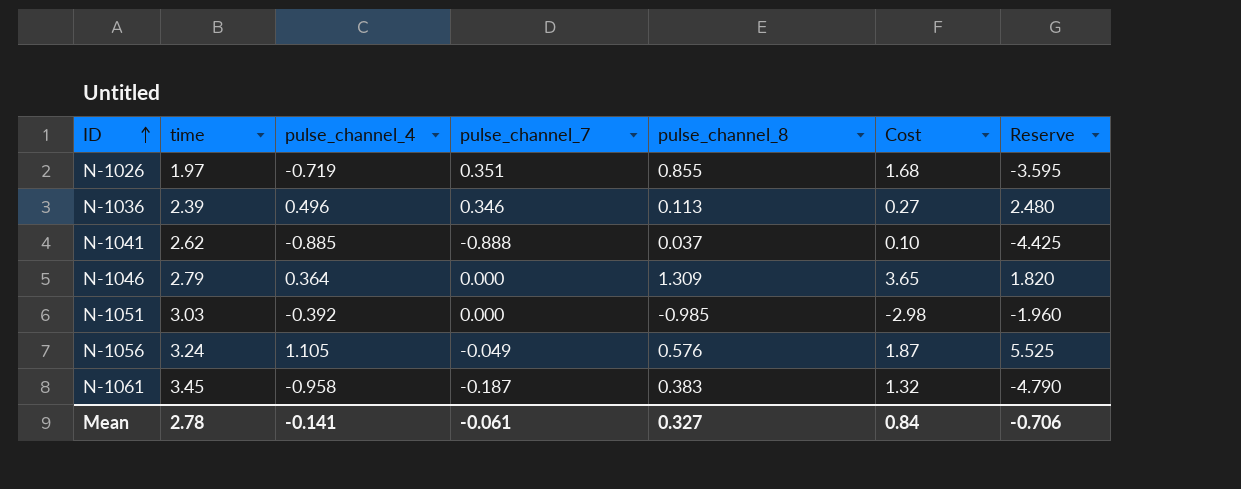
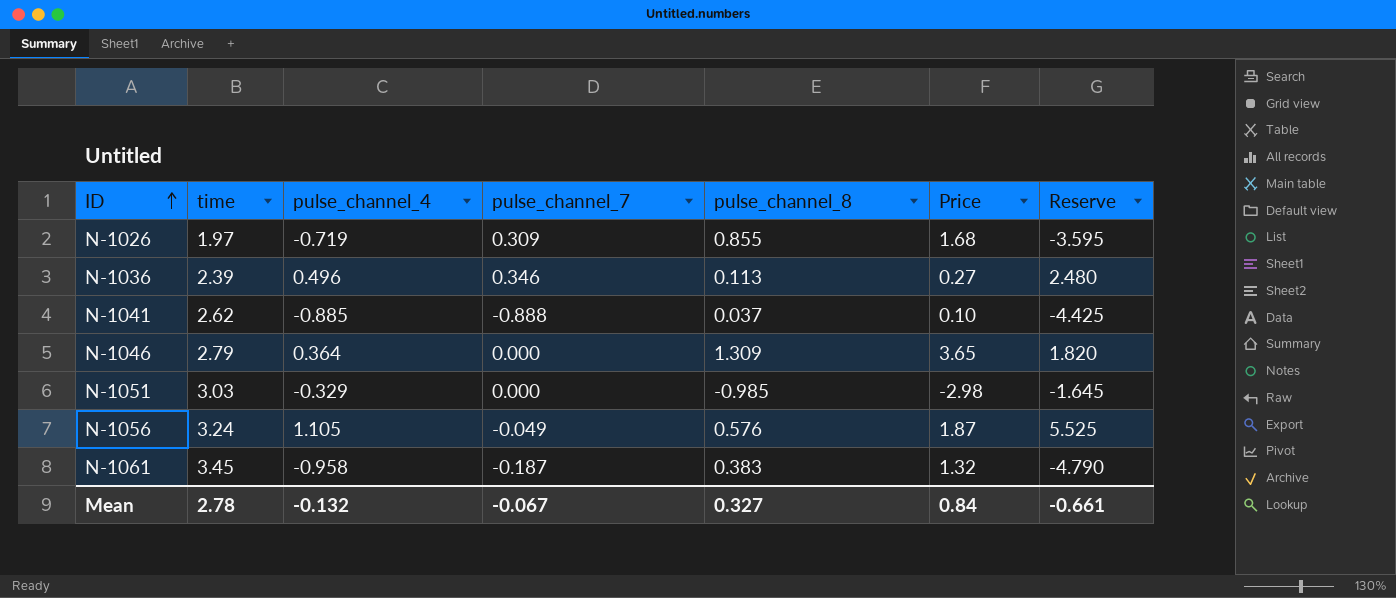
column name: Cost -> Price
N-1026 | pulse_channel_7: 0.351 -> 0.309
N-1051 | pulse_channel_4: -0.392 -> -0.329
N-1051 | Reserve: -1.960 -> -1.645
Mean | pulse_channel_4: -0.141 -> -0.132
Mean | pulse_channel_7: -0.061 -> -0.067
Mean | Reserve: -0.706 -> -0.661

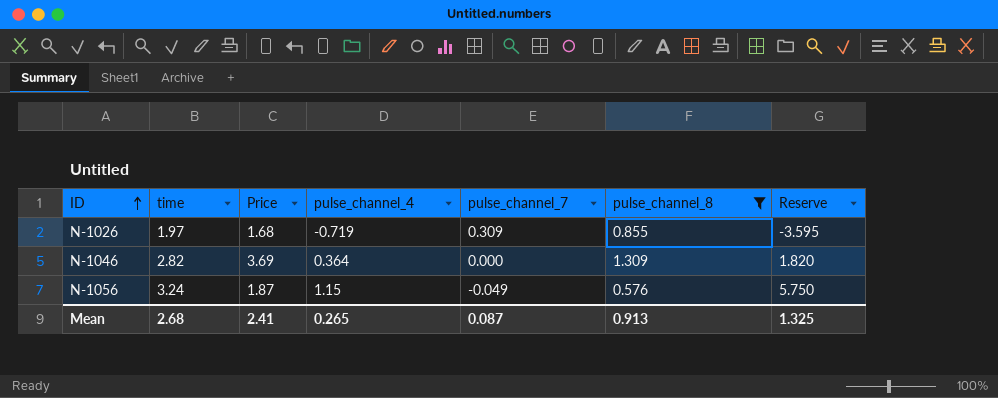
filter: none -> pulse_channel_8 >= 0.576
column Price | position: 6 -> 3
N-1046 | time: 2.79 -> 2.82
N-1046 | Price: 3.65 -> 3.69
N-1056 | pulse_channel_4: 1.105 -> 1.15
N-1056 | Reserve: 5.525 -> 5.750
Mean | time: 2.78 -> 2.68
Mean | Price: 0.84 -> 2.41
Mean | pulse_channel_4: -0.132 -> 0.265
Mean | pulse_channel_7: -0.067 -> 0.087
Mean | pulse_channel_8: 0.327 -> 0.913
Mean | Reserve: -0.661 -> 1.325

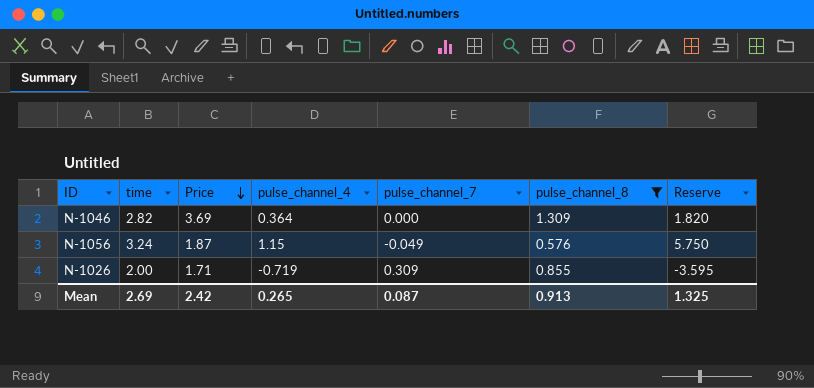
row order: ID ascending -> Price descending
N-1026 | time: 1.97 -> 2.00
N-1026 | Price: 1.68 -> 1.71
Mean | time: 2.68 -> 2.69
Mean | Price: 2.41 -> 2.42

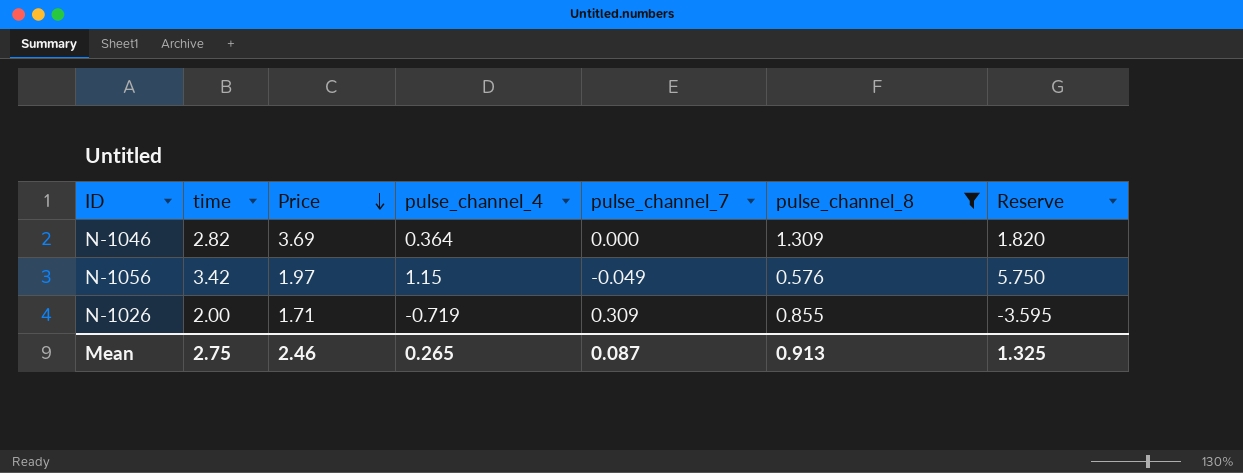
N-1056 | time: 3.24 -> 3.42
N-1056 | Price: 1.87 -> 1.97
Mean | time: 2.69 -> 2.75
Mean | Price: 2.42 -> 2.46

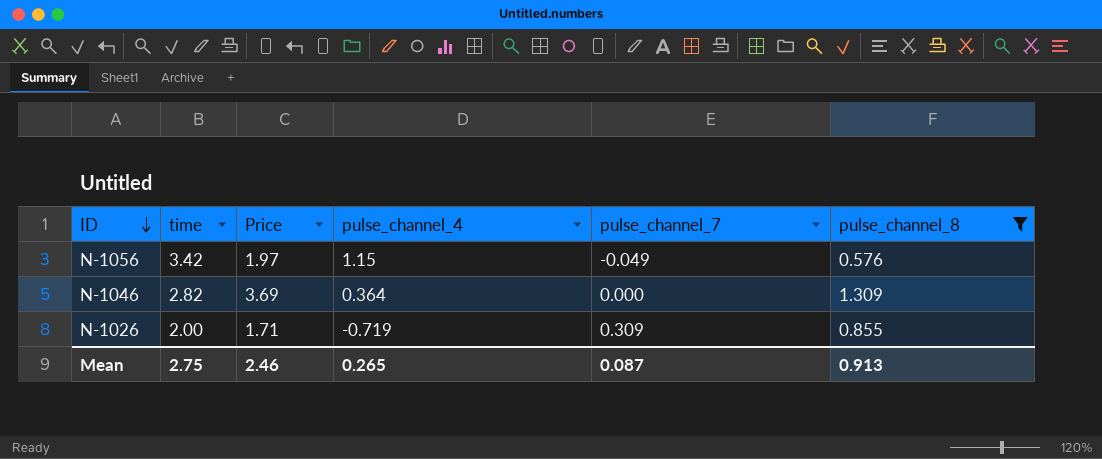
row order: Price descending -> ID descending
column Reserve | formula: [pulse_channel_4] * 5 -> none

